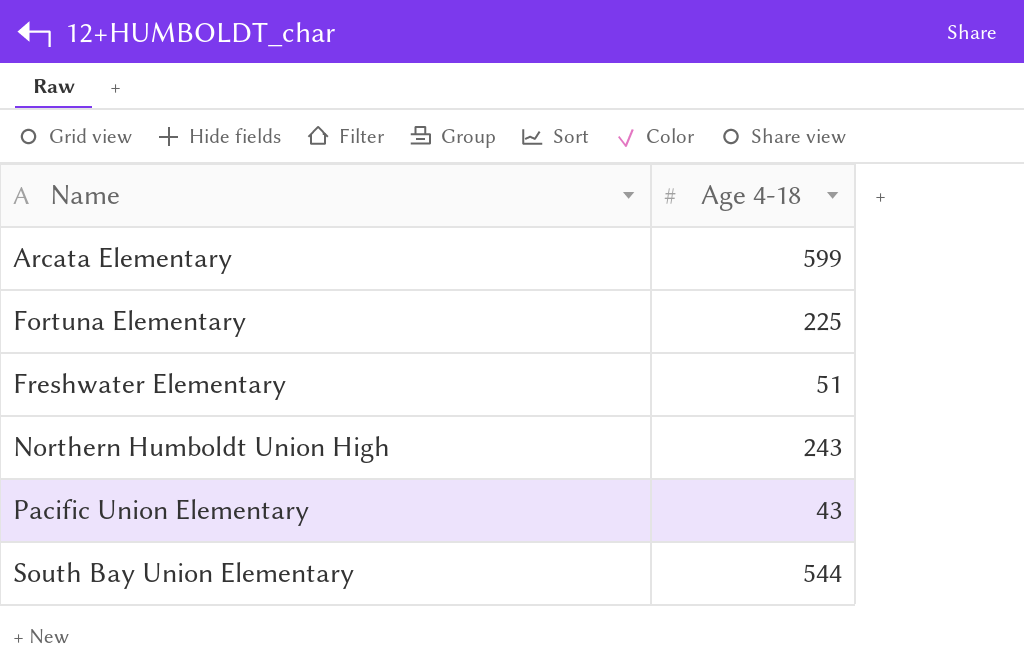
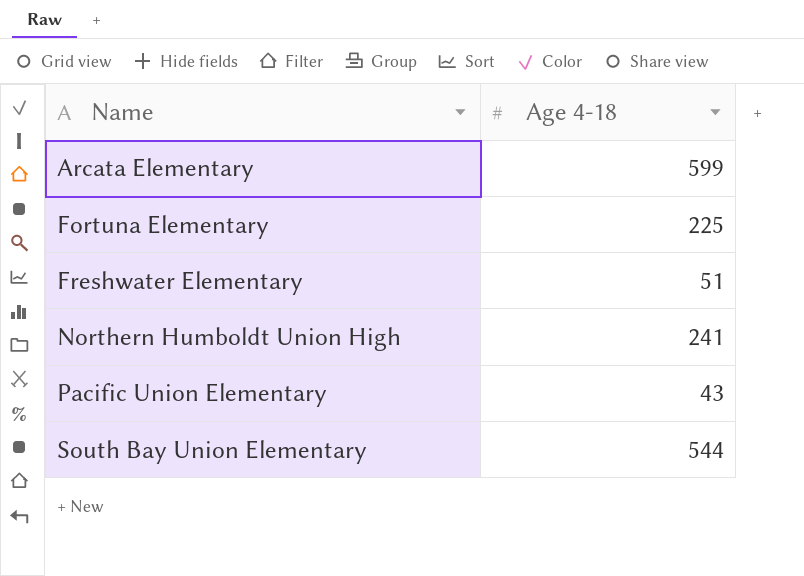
Northern Humboldt Union High | Age 4-18: 243 -> 241

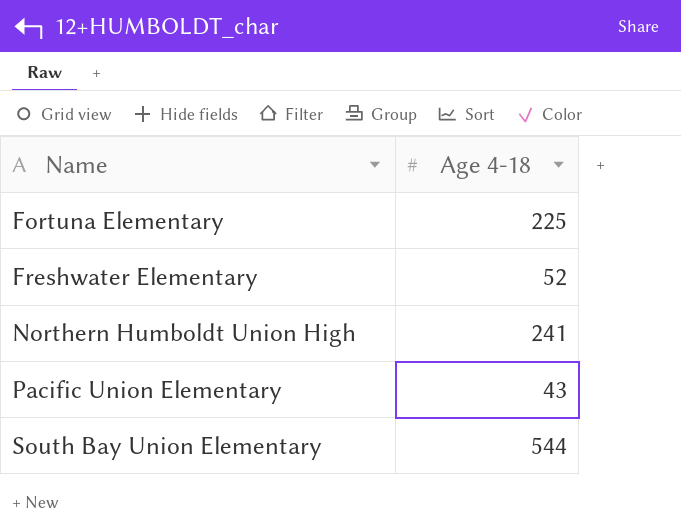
row Arcata Elementary: 599 -> none
Freshwater Elementary | Age 4-18: 51 -> 52

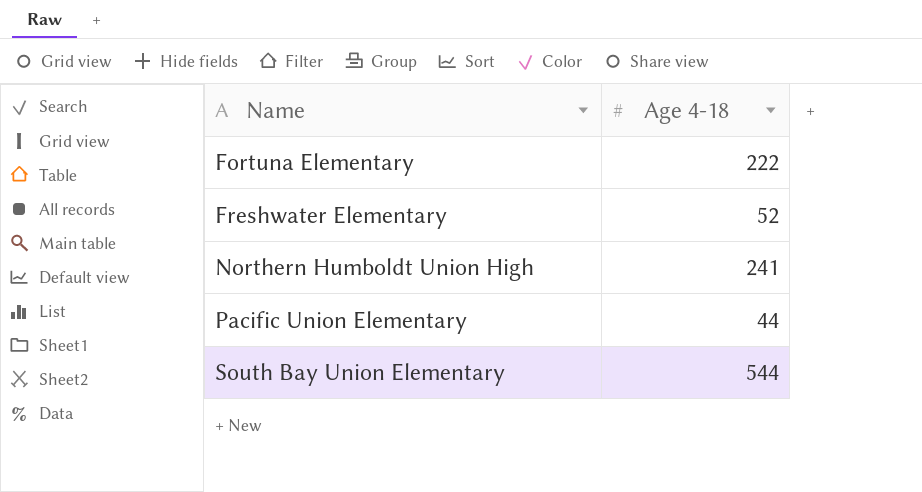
Fortuna Elementary | Age 4-18: 225 -> 222
Pacific Union Elementary | Age 4-18: 43 -> 44

